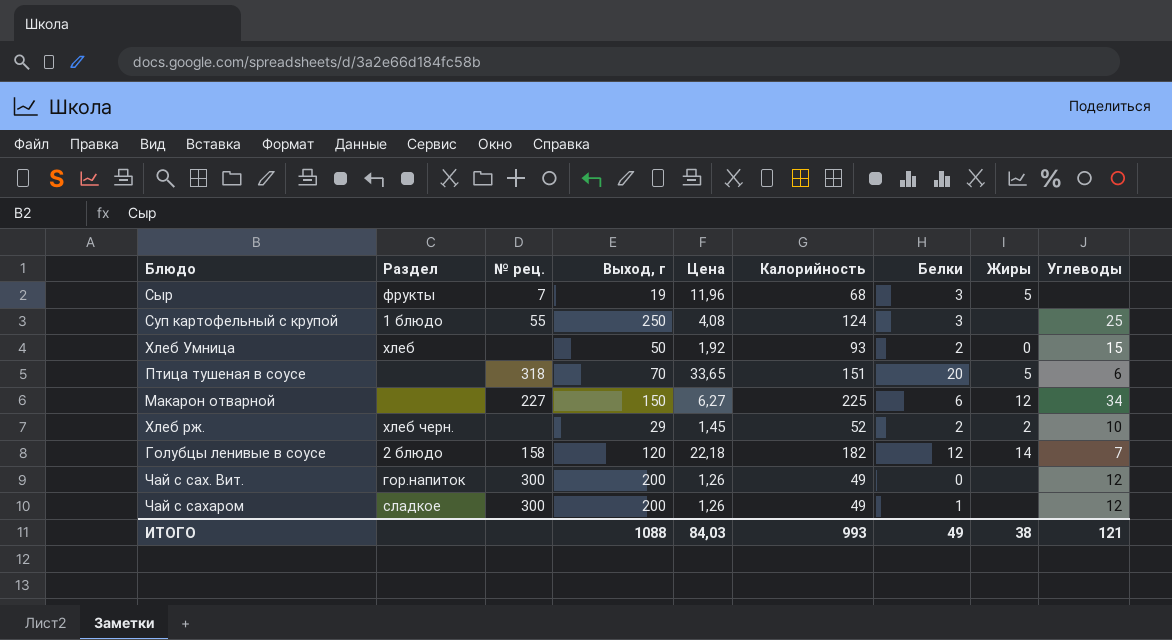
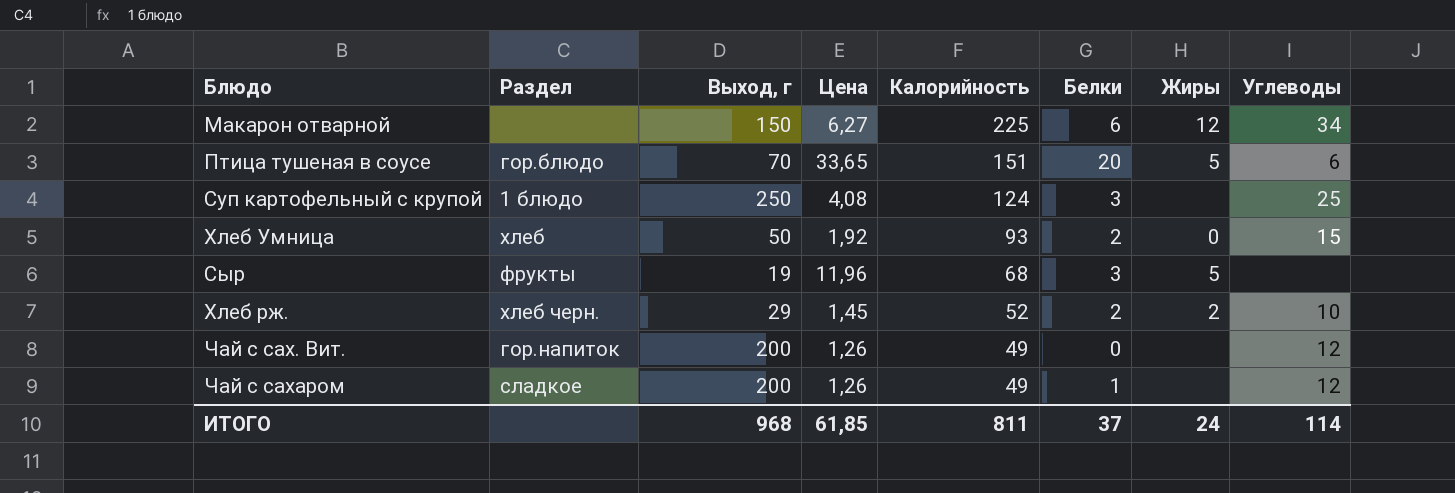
row order: none -> Калорийность descending
column № рец. | position: 3 -> none
row Голубцы ленивые в соусе: 2 блюдо | 158 | 120 | 22,18 | 182 | 12 | 14 | 7 -> none
Птица тушеная в соусе | Раздел: none -> гор.блюдо
ИТОГО | Выход, г: 1088 -> 968
ИТОГО | Цена: 84,03 -> 61,85
ИТОГО | Калорийность: 993 -> 811
ИТОГО | Белки: 49 -> 37
ИТОГО | Жиры: 38 -> 24
ИТОГО | Углеводы: 121 -> 114

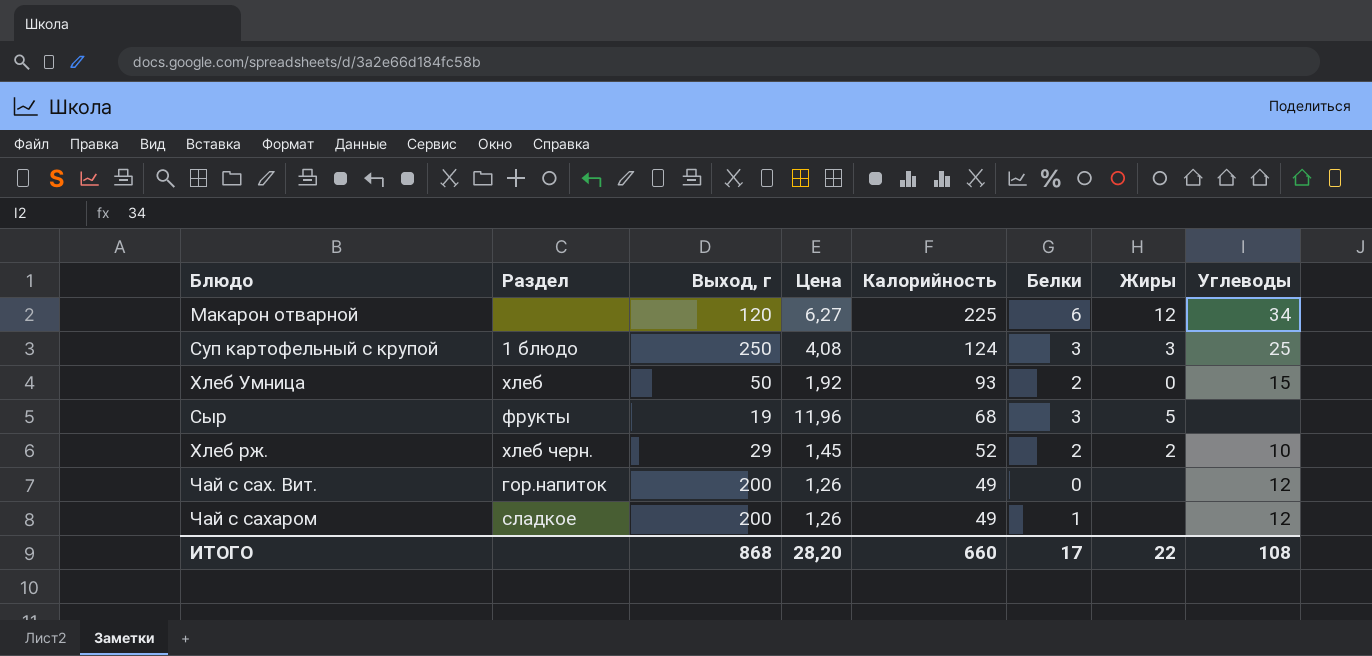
row Птица тушеная в соусе: гор.блюдо | 70 | 33,65 | 151 | 20 | 5 | 6 -> none
Макарон отварной | Выход, г: 150 -> 120
Суп картофельный с крупой | Жиры: none -> 3
ИТОГО | Выход, г: 968 -> 868
ИТОГО | Цена: 61,85 -> 28,20
ИТОГО | Калорийность: 811 -> 660
ИТОГО | Белки: 37 -> 17
ИТОГО | Жиры: 24 -> 22
ИТОГО | Углеводы: 114 -> 108

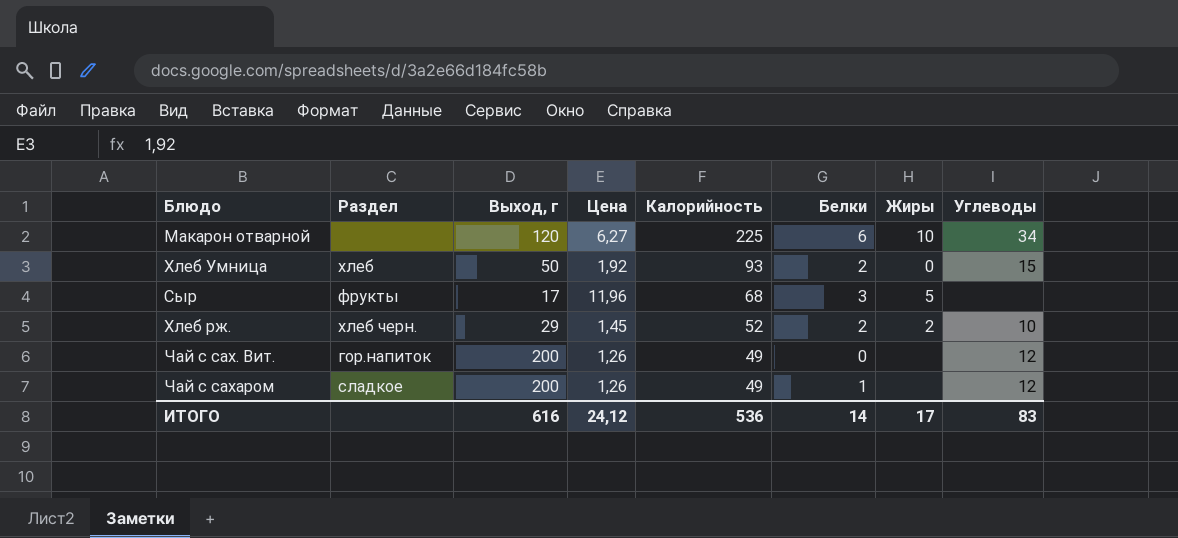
row Суп картофельный с крупой: 1 блюдо | 250 | 4,08 | 124 | 3 | 3 | 25 -> none
Макарон отварной | Жиры: 12 -> 10
Сыр | Выход, г: 19 -> 17
ИТОГО | Выход, г: 868 -> 616
ИТОГО | Цена: 28,20 -> 24,12
ИТОГО | Калорийность: 660 -> 536
ИТОГО | Белки: 17 -> 14
ИТОГО | Жиры: 22 -> 17
ИТОГО | Углеводы: 108 -> 83

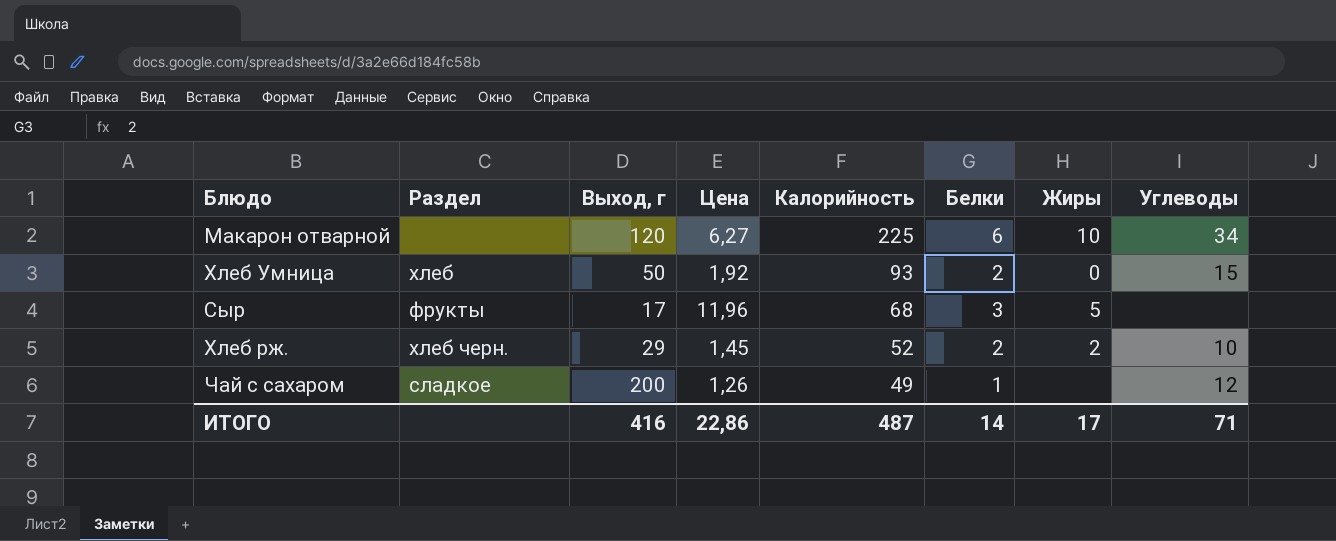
row Чай с сах. Вит.: гор.напиток | 200 | 1,26 | 49 | 0 | none | 12 -> none
ИТОГО | Выход, г: 616 -> 416
ИТОГО | Цена: 24,12 -> 22,86
ИТОГО | Калорийность: 536 -> 487
ИТОГО | Углеводы: 83 -> 71

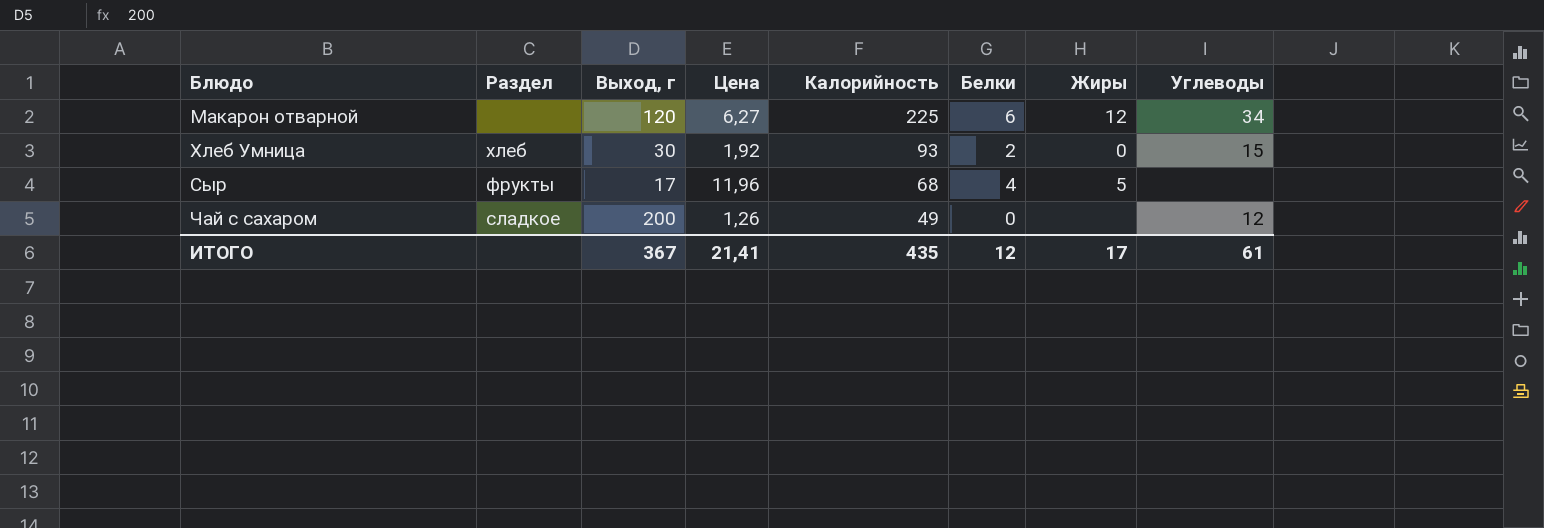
row Хлеб рж.: хлеб черн. | 29 | 1,45 | 52 | 2 | 2 | 10 -> none
Макарон отварной | Жиры: 10 -> 12
Хлеб Умница | Выход, г: 50 -> 30
Сыр | Белки: 3 -> 4
Чай с сахаром | Белки: 1 -> 0
ИТОГО | Выход, г: 416 -> 367
ИТОГО | Цена: 22,86 -> 21,41
ИТОГО | Калорийность: 487 -> 435
ИТОГО | Белки: 14 -> 12
ИТОГО | Углеводы: 71 -> 61

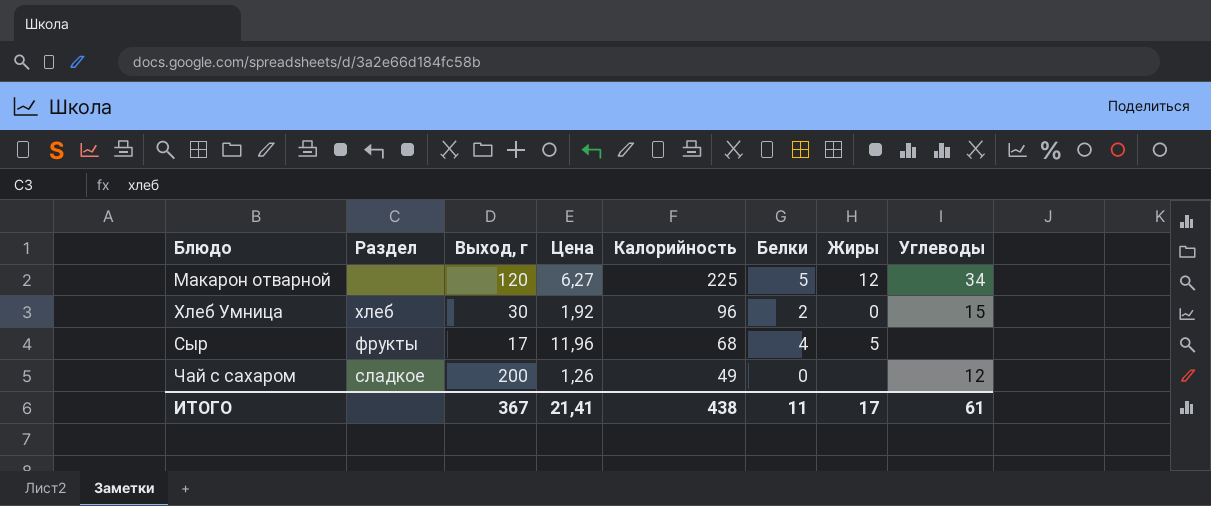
Макарон отварной | Белки: 6 -> 5
Хлеб Умница | Калорийность: 93 -> 96
ИТОГО | Калорийность: 435 -> 438
ИТОГО | Белки: 12 -> 11

